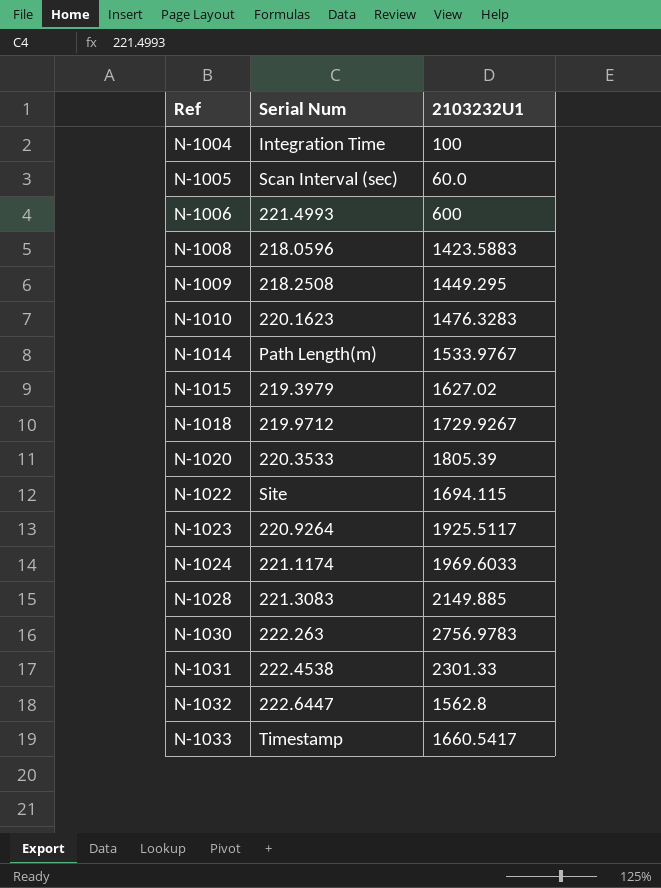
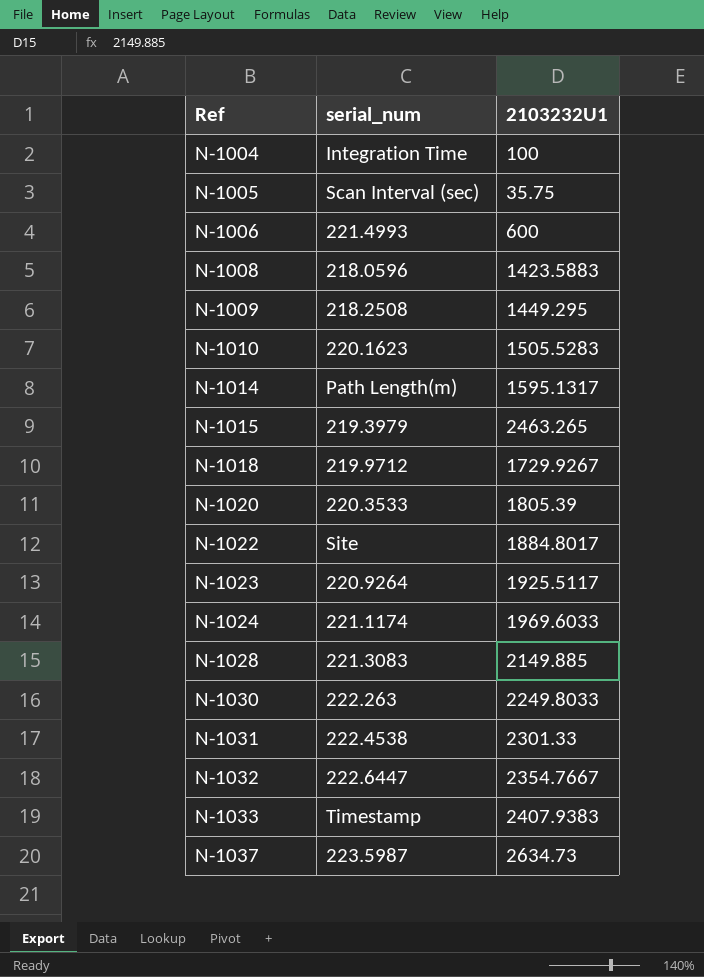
column name: Serial Num -> serial_num
N-1005 | 2103232U1: 60.0 -> 35.75
N-1010 | 2103232U1: 1476.3283 -> 1505.5283
N-1014 | 2103232U1: 1533.9767 -> 1595.1317
N-1015 | 2103232U1: 1627.02 -> 2463.265
N-1022 | 2103232U1: 1694.115 -> 1884.8017
N-1030 | 2103232U1: 2756.9783 -> 2249.8033
N-1032 | 2103232U1: 1562.8 -> 2354.7667
N-1033 | 2103232U1: 1660.5417 -> 2407.9383
row N-1037: none -> 223.5987 | 2634.73

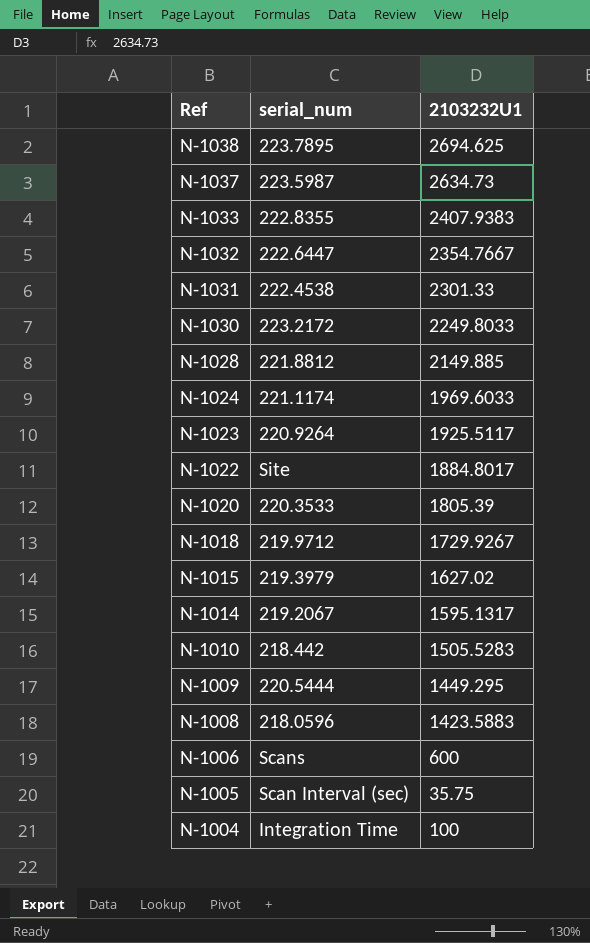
row order: Ref ascending -> Ref descending
row N-1038: none -> 223.7895 | 2694.625
N-1033 | serial_num: Timestamp -> 222.8355
N-1030 | serial_num: 222.263 -> 223.2172
N-1028 | serial_num: 221.3083 -> 221.8812
N-1015 | 2103232U1: 2463.265 -> 1627.02
N-1014 | serial_num: Path Length(m) -> 219.2067
N-1010 | serial_num: 220.1623 -> 218.442
N-1009 | serial_num: 218.2508 -> 220.5444
N-1006 | serial_num: 221.4993 -> Scans

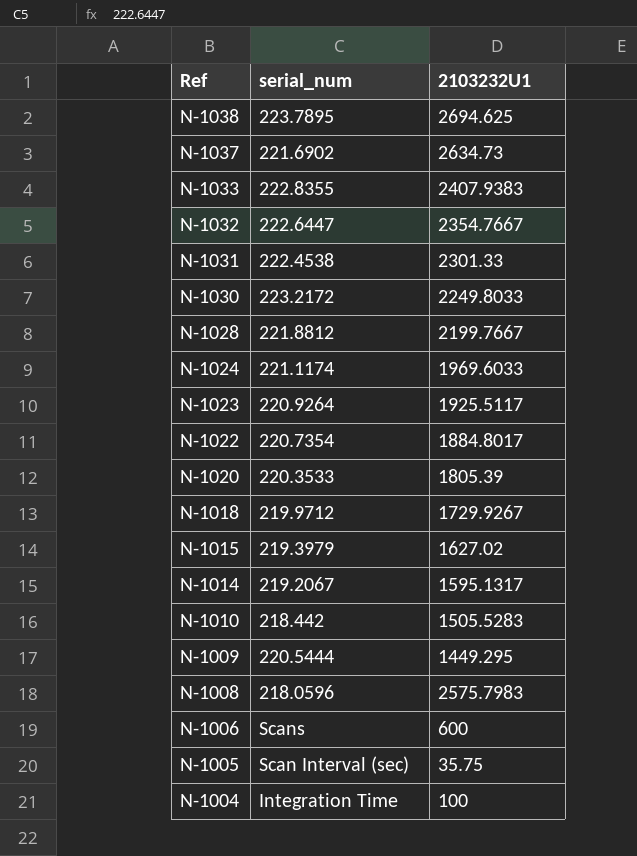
N-1037 | serial_num: 223.5987 -> 221.6902
N-1028 | 2103232U1: 2149.885 -> 2199.7667
N-1022 | serial_num: Site -> 220.7354
N-1008 | 2103232U1: 1423.5883 -> 2575.7983

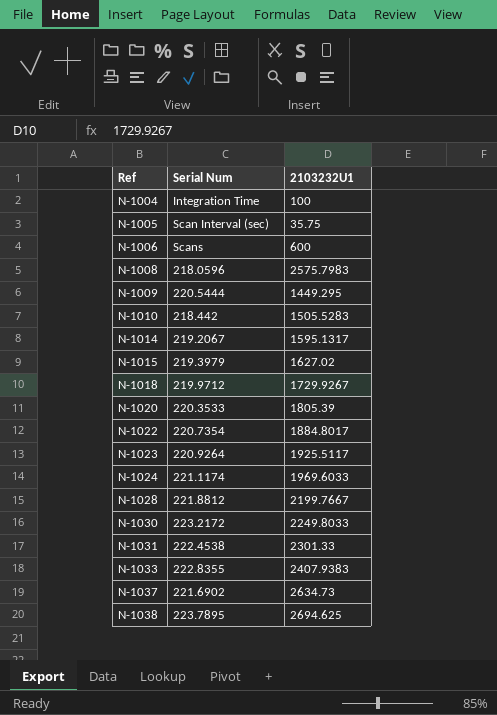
row order: Ref descending -> Ref ascending
column name: serial_num -> Serial Num
row N-1032: 222.6447 | 2354.7667 -> none

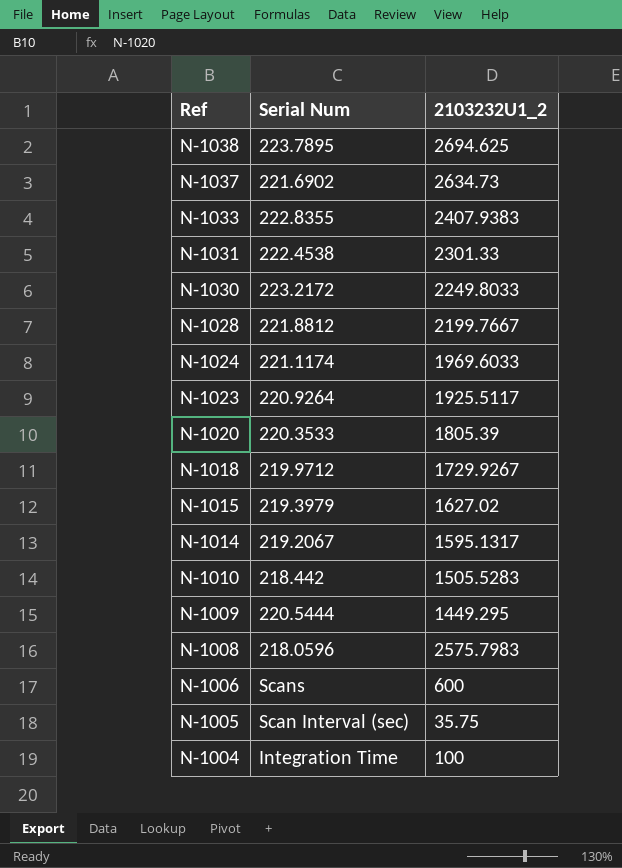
row order: Ref ascending -> Ref descending
column name: 2103232U1 -> 2103232U1_2
row N-1022: 220.7354 | 1884.8017 -> none

